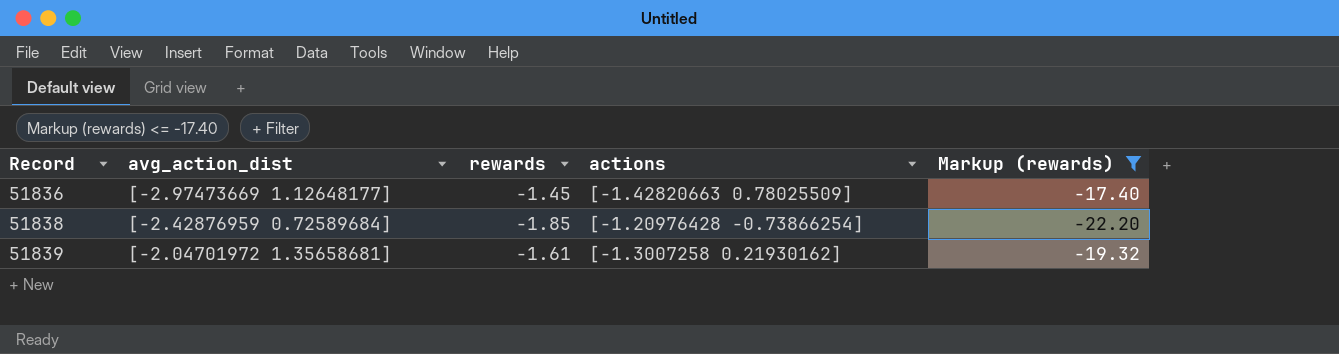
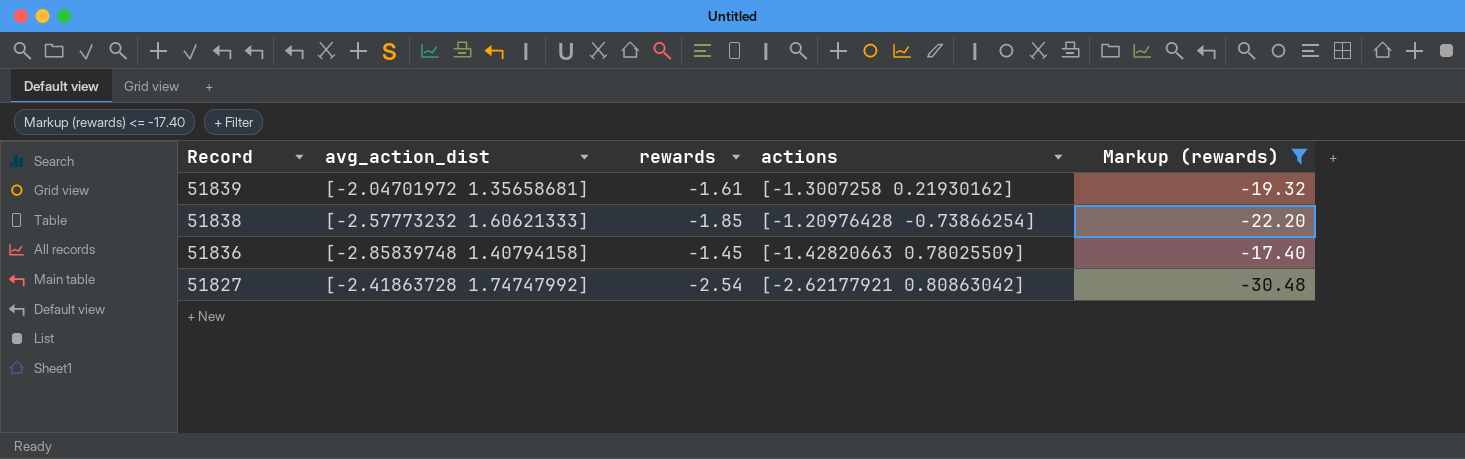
row order: Record ascending -> Record descending
51838 | avg_action_dist: [-2.42876959 0.72589684] -> [-2.57773232 1.60621333]
51836 | avg_action_dist: [-2.97473669 1.12648177] -> [-2.85839748 1.40794158]
row 51827: none -> [-2.41863728 1.74747992] | -2.54 | [-2.62177921 0.80863042] | -30.48

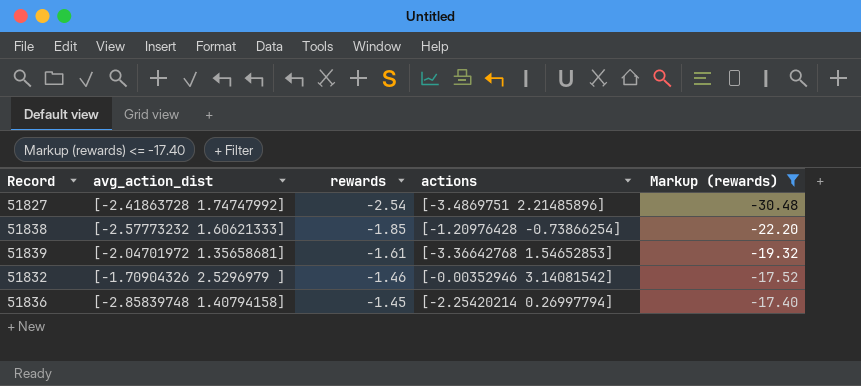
row order: Record descending -> rewards ascending
51827 | actions: [-2.62177921 0.80863042] -> [-3.4869751 2.21485896]
51839 | actions: [-1.3007258 0.21930162] -> [-3.36642768 1.54652853]
row 51832: none -> [-1.70904326 2.5296979 ] | -1.46 | [-0.00352946 3.14081542] | -17.52
51836 | actions: [-1.42820663 0.78025509] -> [-2.25420214 0.26997794]

